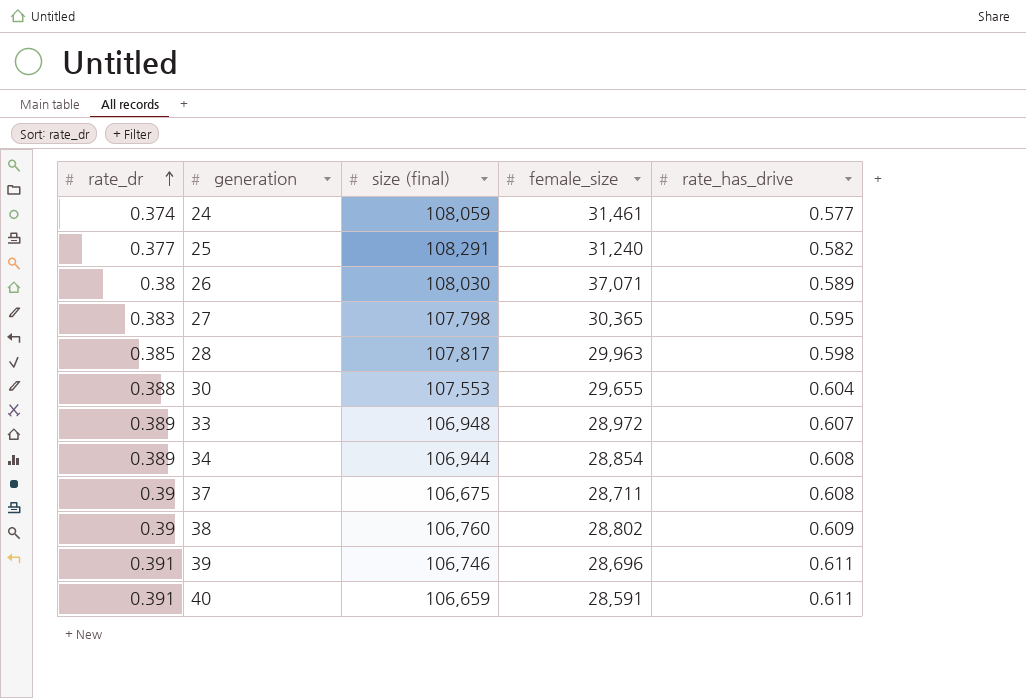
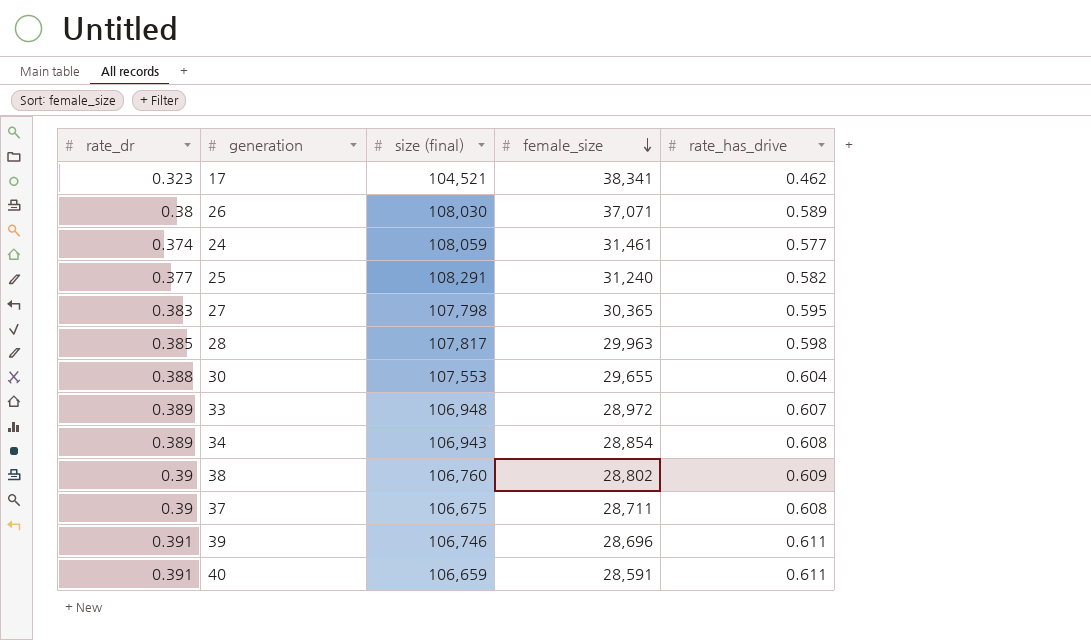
row order: rate_dr ascending -> female_size descending
row 17: none -> 0.323 | 104,521 | 38,341 | 0.462
34 | size (final): 106,944 -> 106,943

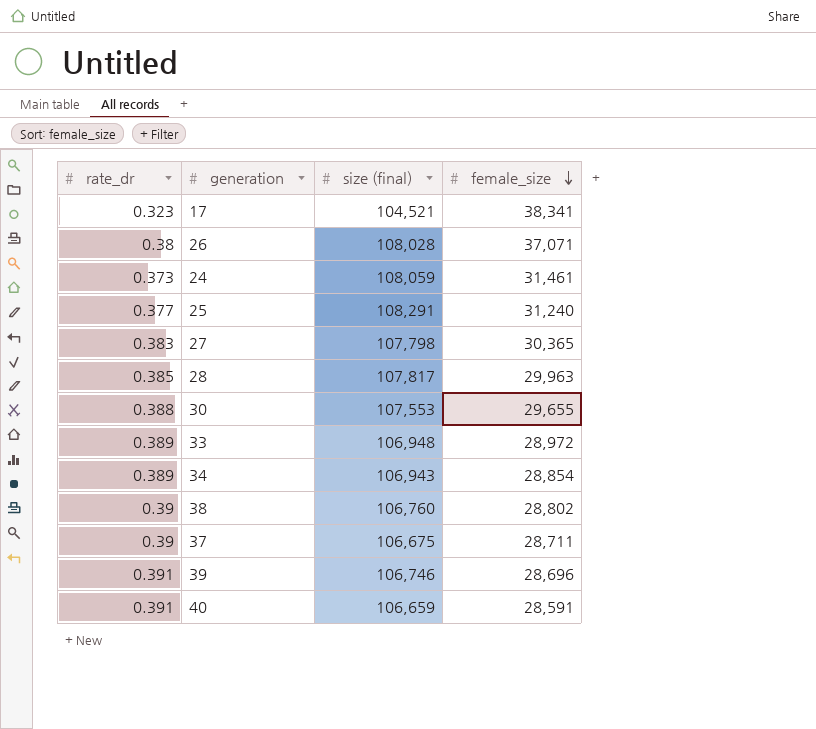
column rate_has_drive | position: 5 -> none
26 | size (final): 108,030 -> 108,028
24 | rate_dr: 0.374 -> 0.373

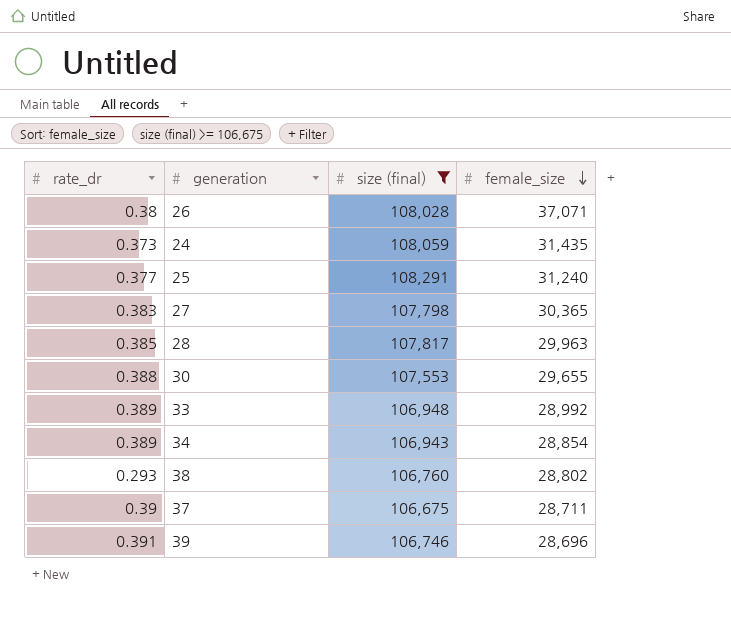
filter: none -> size (final) >= 106,675
24 | female_size: 31,461 -> 31,435
33 | female_size: 28,972 -> 28,992
38 | rate_dr: 0.39 -> 0.293

